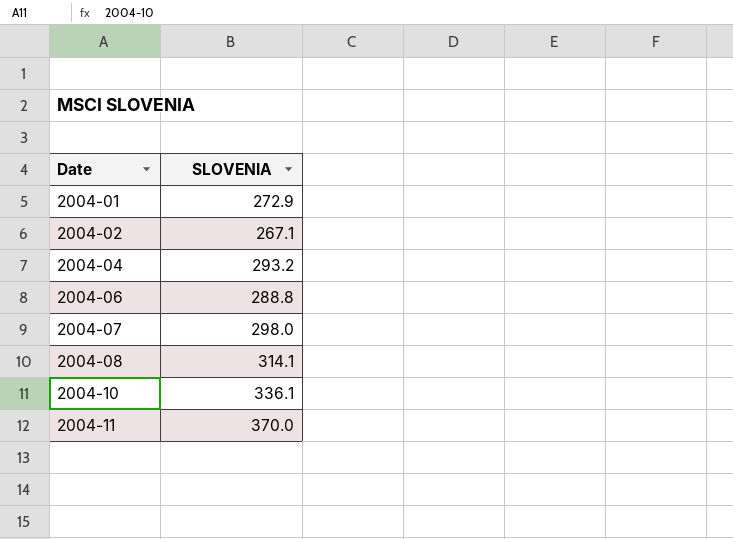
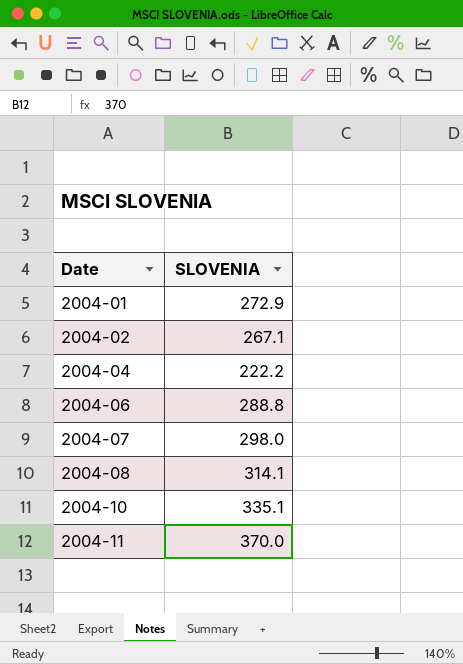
2004-04 | SLOVENIA: 293.2 -> 222.2
2004-10 | SLOVENIA: 336.1 -> 335.1

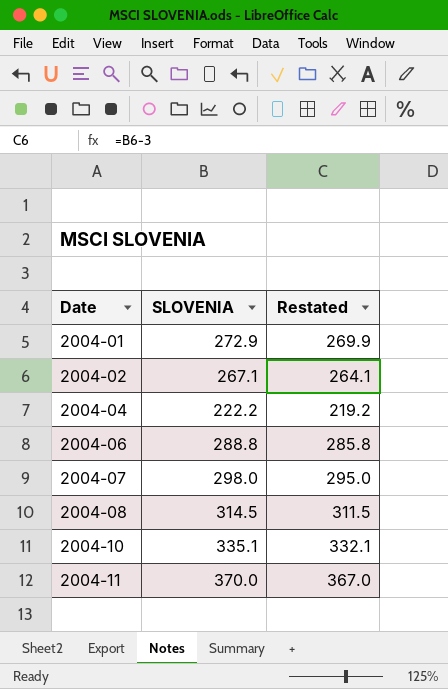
column Restated | formula: none -> [SLOVENIA] - 3
2004-08 | SLOVENIA: 314.1 -> 314.5

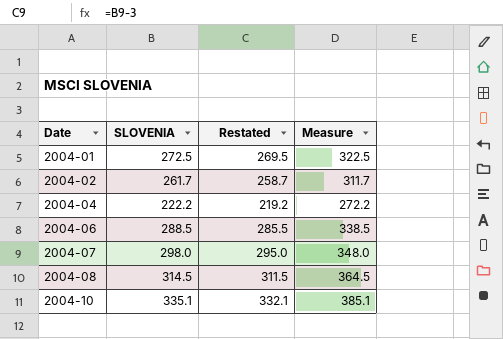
column Measure | formula: none -> [SLOVENIA] + 50
row 2004-11: 370.0 | 367.0 -> none
2004-01 | SLOVENIA: 272.9 -> 272.5
2004-01 | Restated: 269.9 -> 269.5
2004-02 | SLOVENIA: 267.1 -> 261.7
2004-02 | Restated: 264.1 -> 258.7
2004-06 | SLOVENIA: 288.8 -> 288.5
2004-06 | Restated: 285.8 -> 285.5

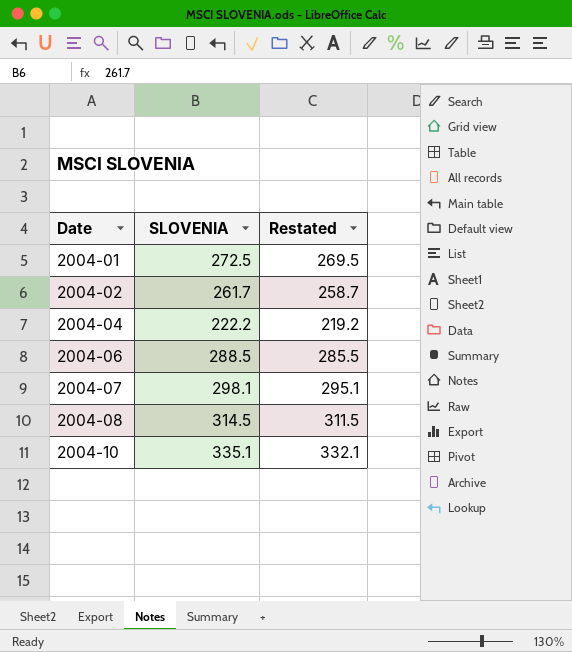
column Measure | formula: [SLOVENIA] + 50 -> none
2004-07 | SLOVENIA: 298.0 -> 298.1
2004-07 | Restated: 295.0 -> 295.1

